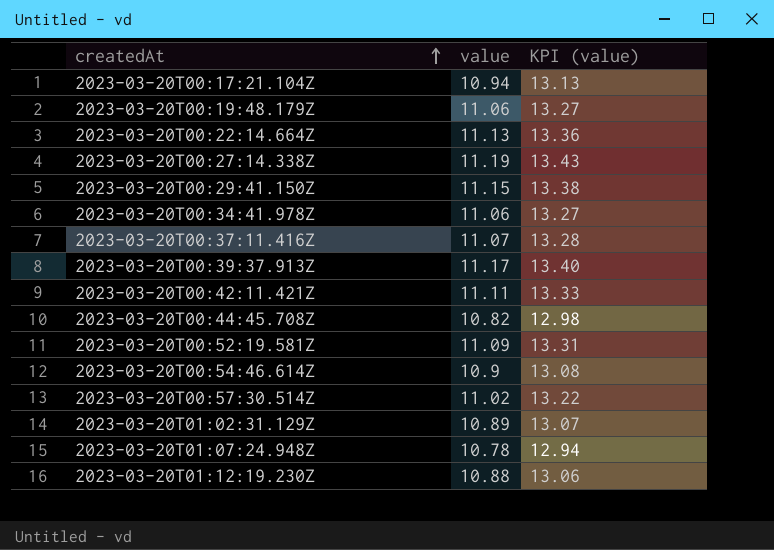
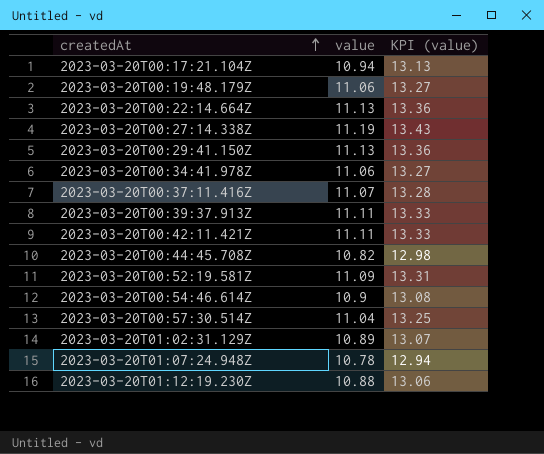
2023-03-20T00:29:41.150Z | value: 11.15 -> 11.13
2023-03-20T00:29:41.150Z | KPI (value): 13.38 -> 13.36
2023-03-20T00:39:37.913Z | value: 11.17 -> 11.11
2023-03-20T00:39:37.913Z | KPI (value): 13.40 -> 13.33
2023-03-20T00:57:30.514Z | value: 11.02 -> 11.04
2023-03-20T00:57:30.514Z | KPI (value): 13.22 -> 13.25

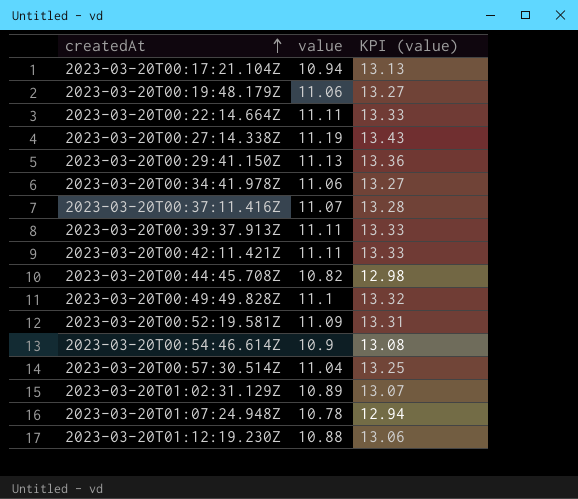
2023-03-20T00:22:14.664Z | value: 11.13 -> 11.11
2023-03-20T00:22:14.664Z | KPI (value): 13.36 -> 13.33
row 2023-03-20T00:49:49.828Z: none -> 11.1 | 13.32

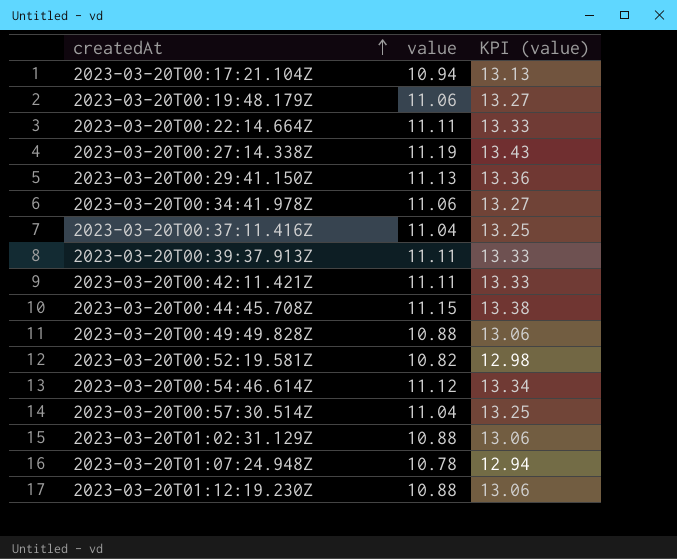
2023-03-20T00:37:11.416Z | value: 11.07 -> 11.04
2023-03-20T00:37:11.416Z | KPI (value): 13.28 -> 13.25
2023-03-20T00:44:45.708Z | value: 10.82 -> 11.15
2023-03-20T00:44:45.708Z | KPI (value): 12.98 -> 13.38
2023-03-20T00:49:49.828Z | value: 11.1 -> 10.88
2023-03-20T00:49:49.828Z | KPI (value): 13.32 -> 13.06
2023-03-20T00:52:19.581Z | value: 11.09 -> 10.82
2023-03-20T00:52:19.581Z | KPI (value): 13.31 -> 12.98
2023-03-20T00:54:46.614Z | value: 10.9 -> 11.12
2023-03-20T00:54:46.614Z | KPI (value): 13.08 -> 13.34
2023-03-20T01:02:31.129Z | value: 10.89 -> 10.88
2023-03-20T01:02:31.129Z | KPI (value): 13.07 -> 13.06

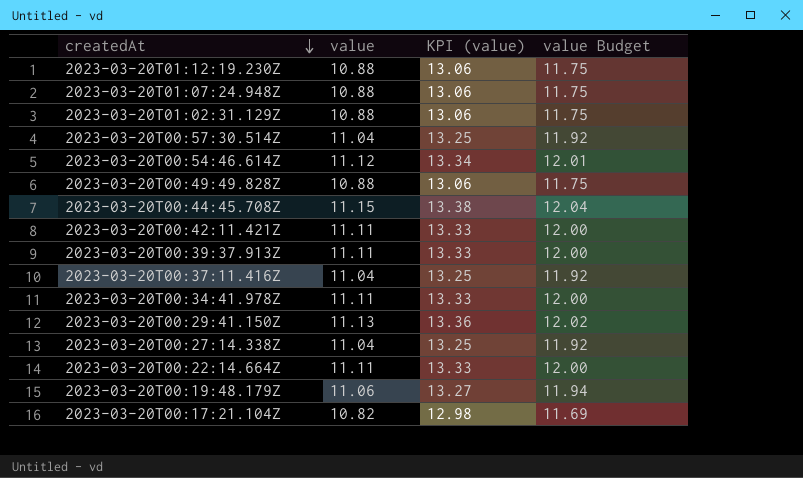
row order: createdAt ascending -> createdAt descending
column value Budget | formula: none -> [value] * 1.08
row 2023-03-20T00:52:19.581Z: 10.82 | 12.98 -> none
2023-03-20T01:07:24.948Z | value: 10.78 -> 10.88
2023-03-20T01:07:24.948Z | KPI (value): 12.94 -> 13.06
2023-03-20T00:34:41.978Z | value: 11.06 -> 11.11
2023-03-20T00:34:41.978Z | KPI (value): 13.27 -> 13.33
2023-03-20T00:27:14.338Z | value: 11.19 -> 11.04
2023-03-20T00:27:14.338Z | KPI (value): 13.43 -> 13.25
2023-03-20T00:17:21.104Z | value: 10.94 -> 10.82
2023-03-20T00:17:21.104Z | KPI (value): 13.13 -> 12.98

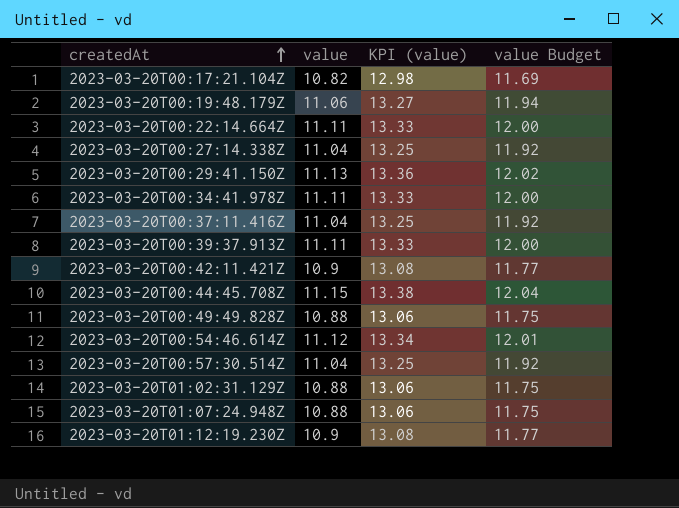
row order: createdAt descending -> createdAt ascending
2023-03-20T00:42:11.421Z | value: 11.11 -> 10.9
2023-03-20T00:42:11.421Z | KPI (value): 13.33 -> 13.08
2023-03-20T00:42:11.421Z | value Budget: 12.00 -> 11.77
2023-03-20T01:12:19.230Z | value: 10.88 -> 10.9
2023-03-20T01:12:19.230Z | KPI (value): 13.06 -> 13.08
2023-03-20T01:12:19.230Z | value Budget: 11.75 -> 11.77

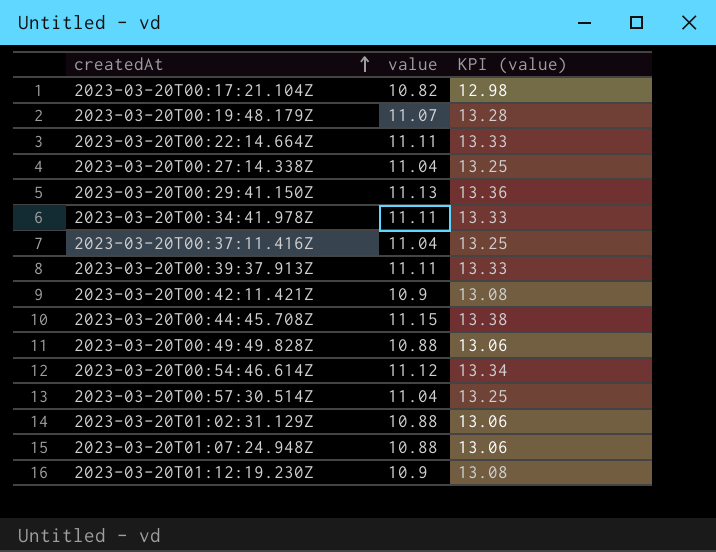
column value Budget | formula: [value] * 1.08 -> none
2023-03-20T00:19:48.179Z | value: 11.06 -> 11.07
2023-03-20T00:19:48.179Z | KPI (value): 13.27 -> 13.28

